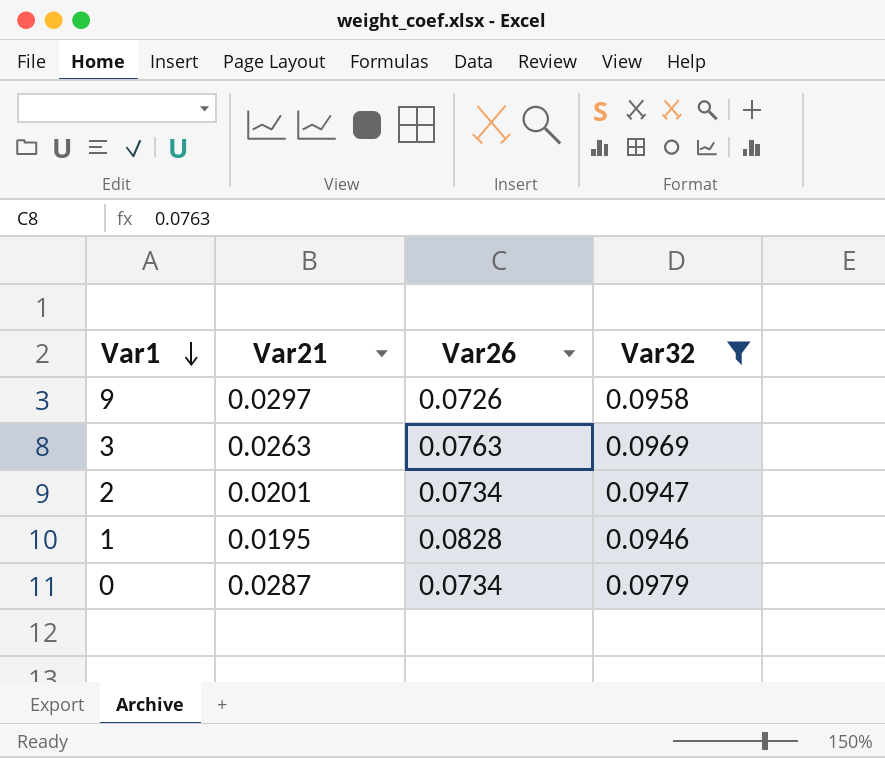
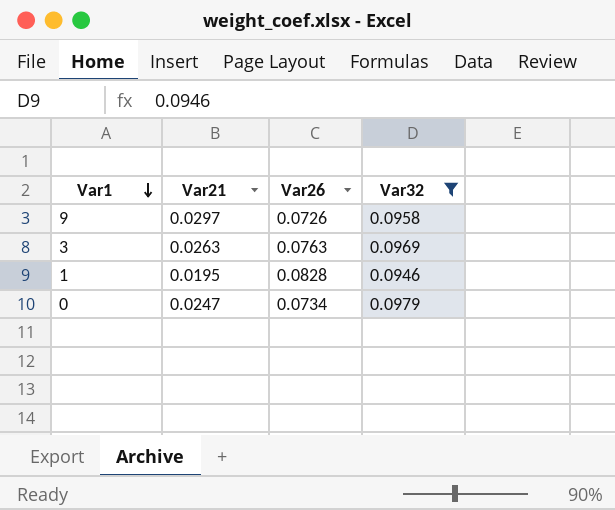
row 2: 0.0201 | 0.0734 | 0.0947 -> none
0 | Var21: 0.0287 -> 0.0247

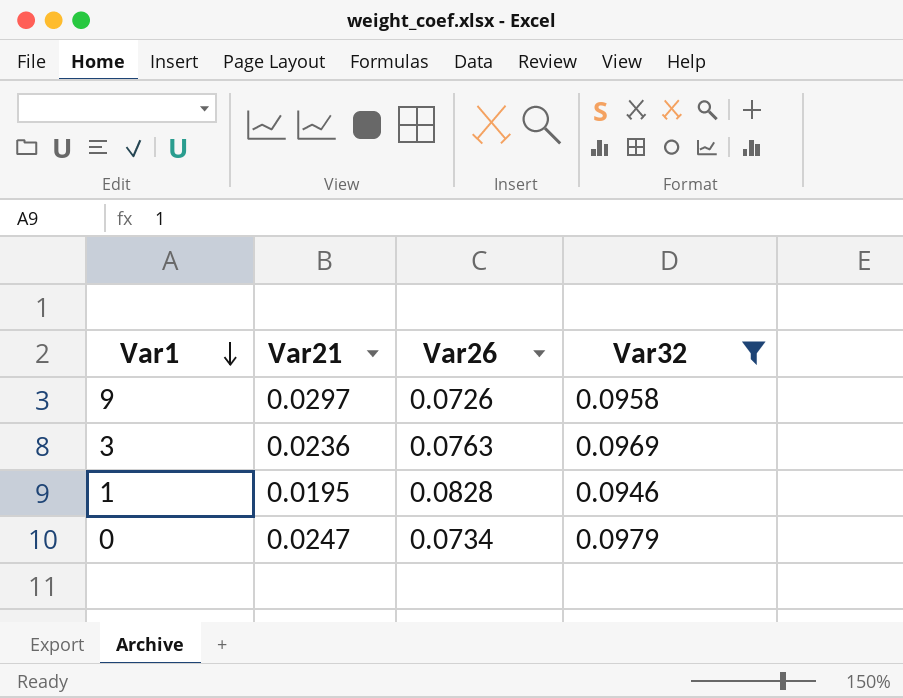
3 | Var21: 0.0263 -> 0.0236

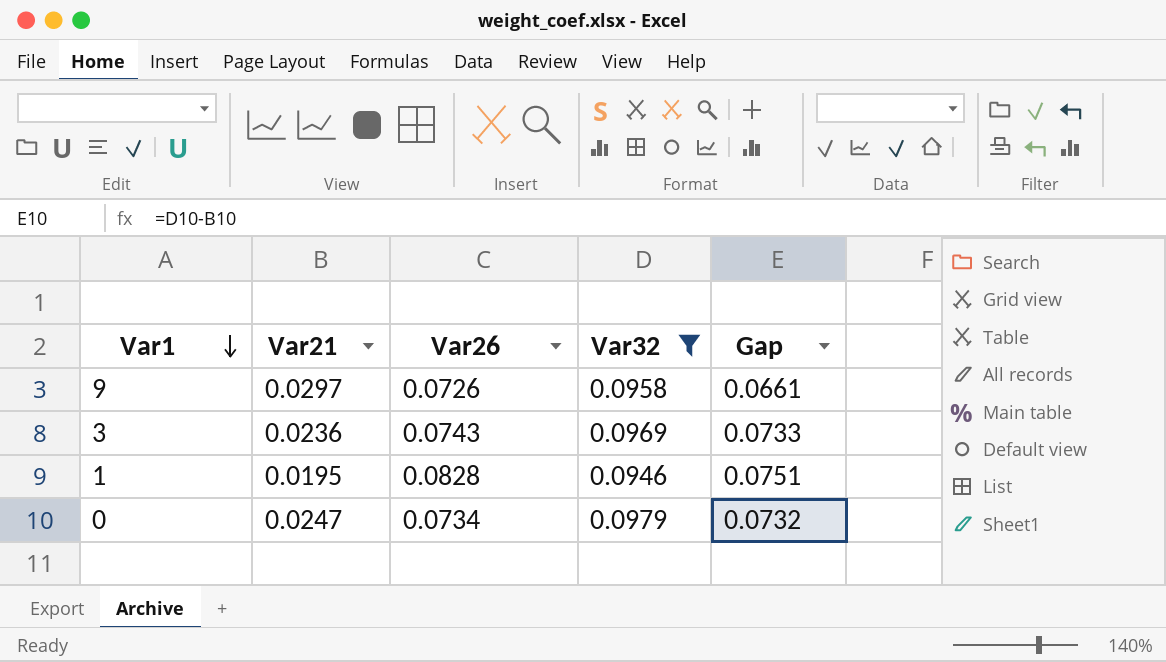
column Gap | formula: none -> [Var32] - [Var21]
3 | Var26: 0.0763 -> 0.0743

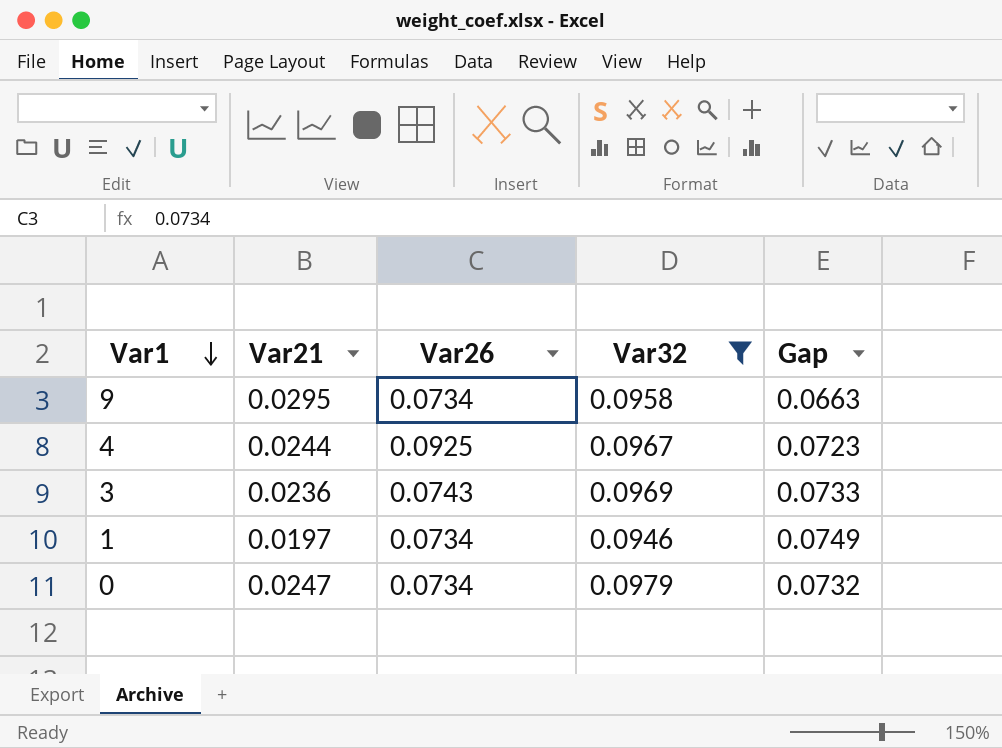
9 | Var21: 0.0297 -> 0.0295
9 | Var26: 0.0726 -> 0.0734
9 | Gap: 0.0661 -> 0.0663
row 4: none -> 0.0244 | 0.0925 | 0.0967 | 0.0723
1 | Var21: 0.0195 -> 0.0197
1 | Var26: 0.0828 -> 0.0734
1 | Gap: 0.0751 -> 0.0749

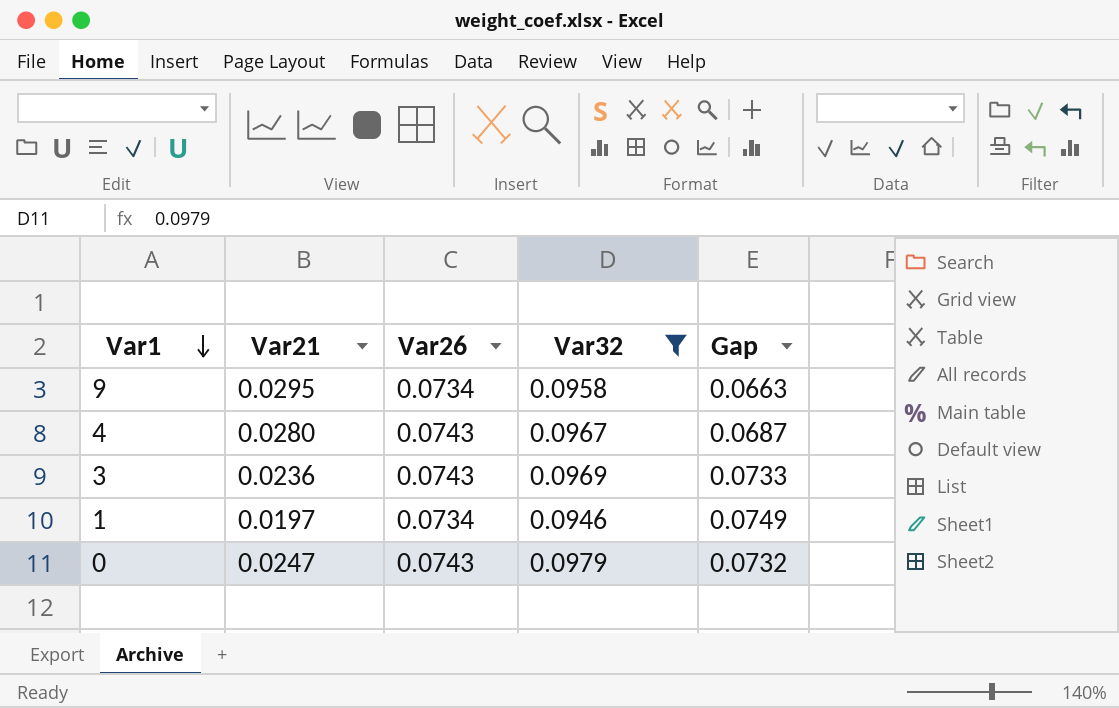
4 | Var21: 0.0244 -> 0.0280
4 | Var26: 0.0925 -> 0.0743
4 | Gap: 0.0723 -> 0.0687
0 | Var26: 0.0734 -> 0.0743

